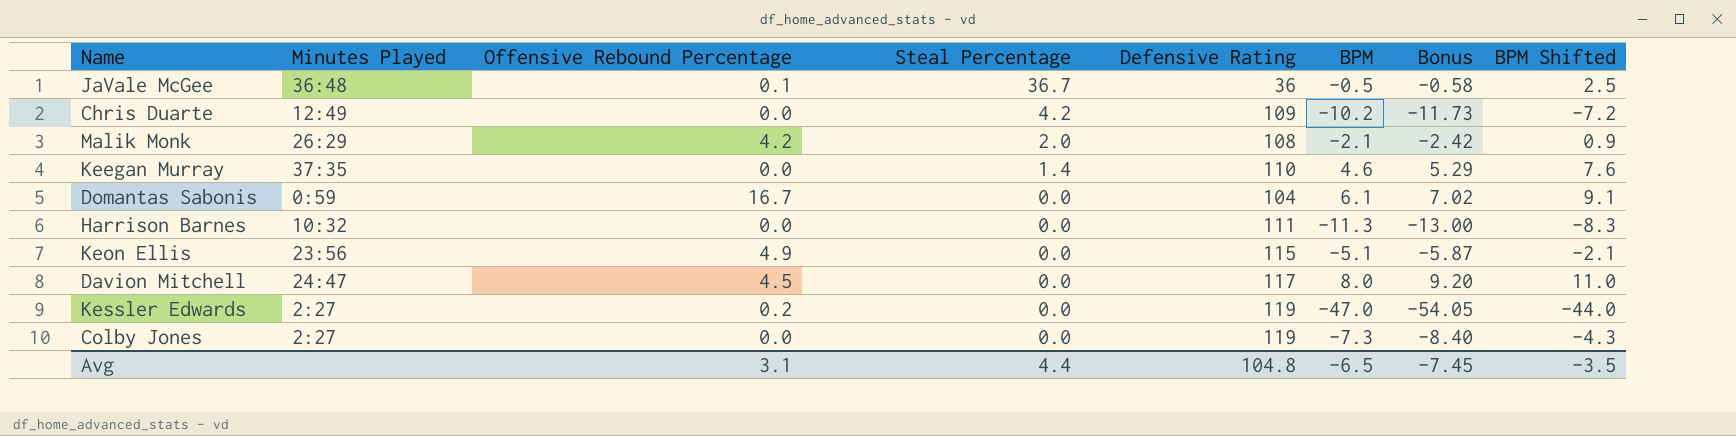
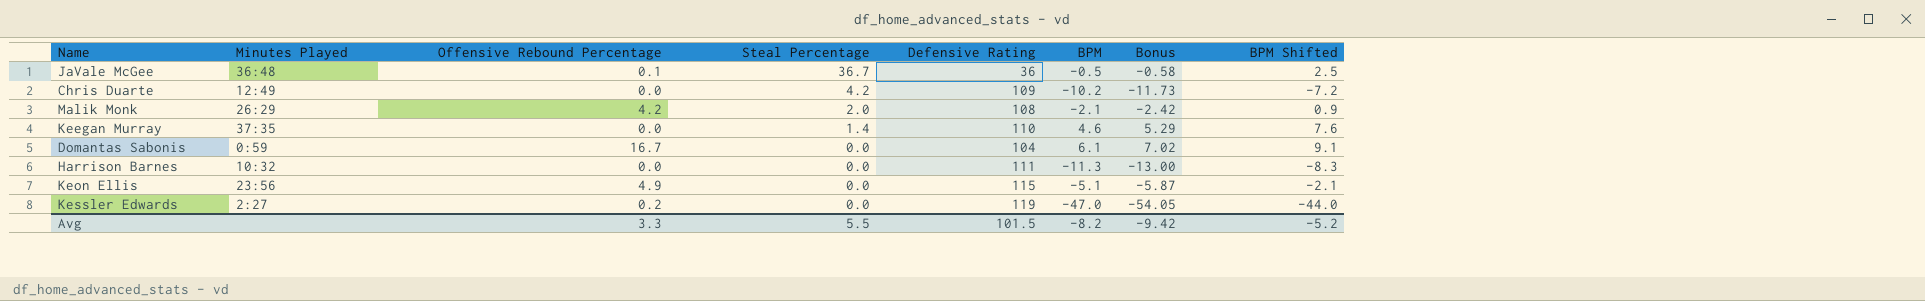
row Davion Mitchell: 24:47 | 4.5 | 0.0 | 117 | 8.0 | 9.20 | 11.0 -> none
row Colby Jones: 2:27 | 0.0 | 0.0 | 119 | -7.3 | -8.40 | -4.3 -> none
Avg | Offensive Rebound Percentage: 3.1 -> 3.3
Avg | Steal Percentage: 4.4 -> 5.5
Avg | Defensive Rating: 104.8 -> 101.5
Avg | BPM: -6.5 -> -8.2
Avg | Bonus: -7.45 -> -9.42
Avg | BPM Shifted: -3.5 -> -5.2

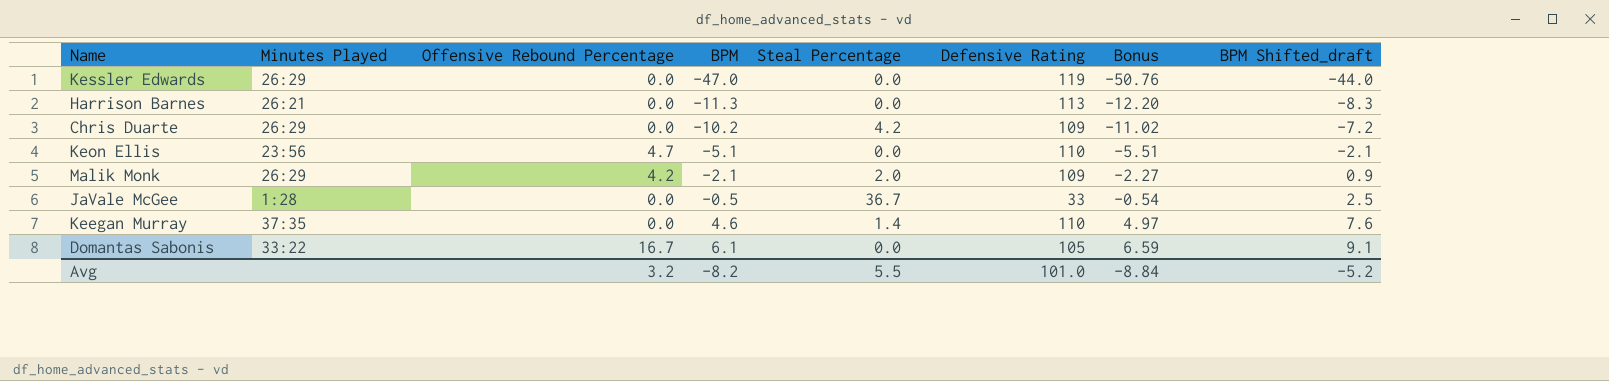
row order: Steal Percentage descending -> BPM ascending
column BPM | position: 6 -> 4
column Bonus | formula: [BPM] * 1.15 -> [BPM] * 1.08
column name: BPM Shifted -> BPM Shifted_draft
Kessler Edwards | Minutes Played: 2:27 -> 26:29
Kessler Edwards | Offensive Rebound Percentage: 0.2 -> 0.0
Harrison Barnes | Minutes Played: 10:32 -> 26:21
Harrison Barnes | Defensive Rating: 111 -> 113
Chris Duarte | Minutes Played: 12:49 -> 26:29
Keon Ellis | Offensive Rebound Percentage: 4.9 -> 4.7
Keon Ellis | Defensive Rating: 115 -> 110
Malik Monk | Defensive Rating: 108 -> 109
JaVale McGee | Minutes Played: 36:48 -> 1:28
JaVale McGee | Offensive Rebound Percentage: 0.1 -> 0.0
JaVale McGee | Defensive Rating: 36 -> 33
Domantas Sabonis | Minutes Played: 0:59 -> 33:22
Domantas Sabonis | Defensive Rating: 104 -> 105
Avg | Offensive Rebound Percentage: 3.3 -> 3.2
Avg | Defensive Rating: 101.5 -> 101.0
Avg | Bonus: -9.42 -> -8.84

